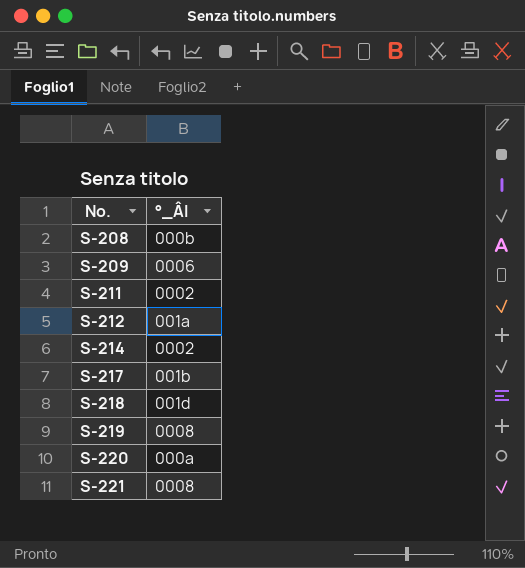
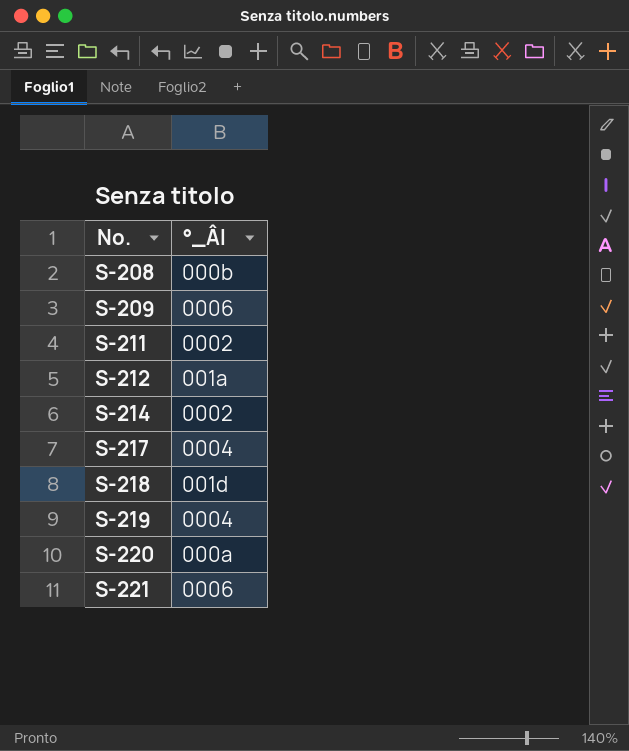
S-217 | °_ÂI: 001b -> 0004
S-219 | °_ÂI: 0008 -> 0004
S-221 | °_ÂI: 0008 -> 0006

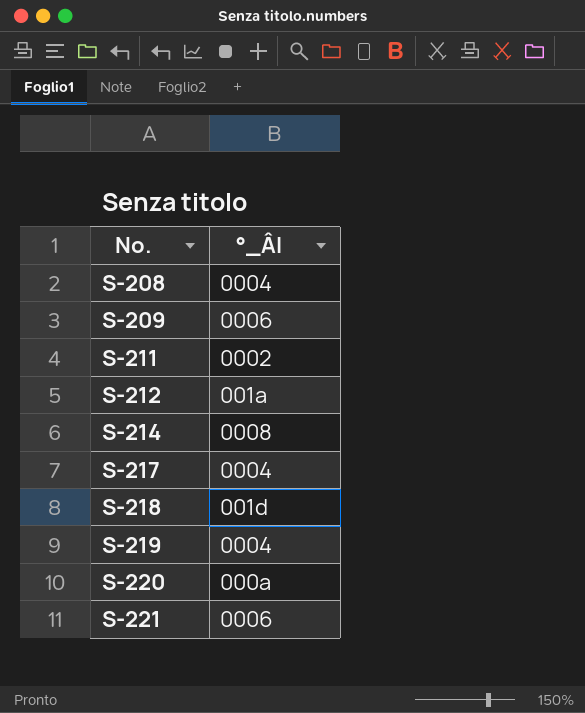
S-208 | °_ÂI: 000b -> 0004
S-214 | °_ÂI: 0002 -> 0008

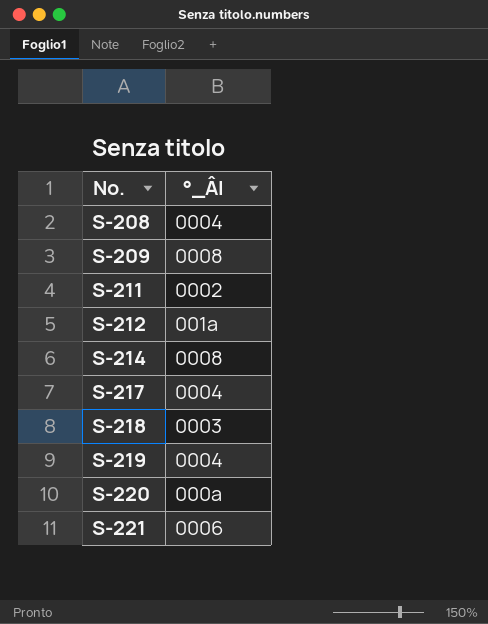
S-209 | °_ÂI: 0006 -> 0008
S-218 | °_ÂI: 001d -> 0003

